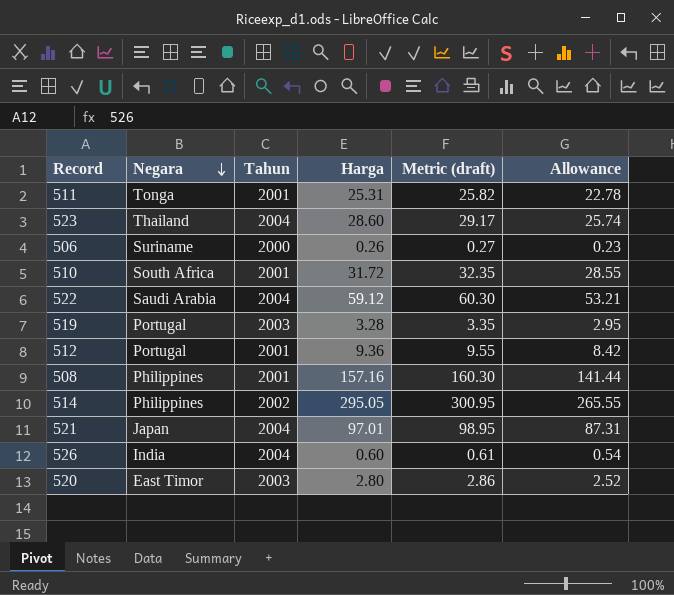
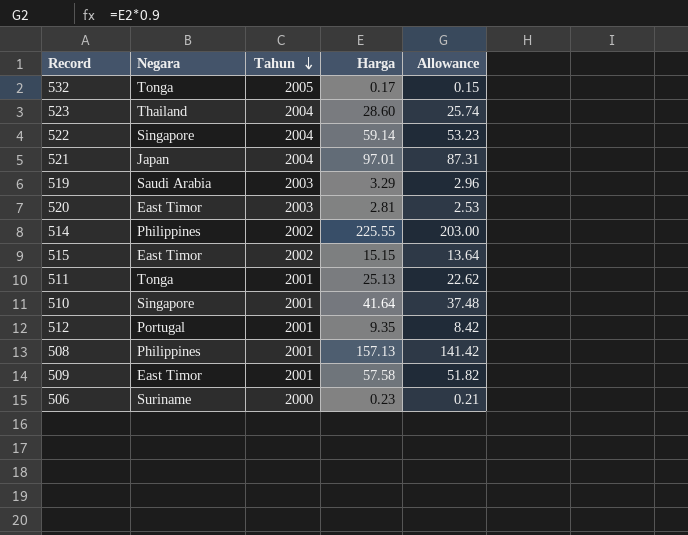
row order: Negara descending -> Tahun descending
column Metric (draft) | formula: [Harga] * 1.02 -> none
row 526: India | 2004 | 0.60 | 0.61 | 0.54 -> none
row 532: none -> Tonga | 2005 | 0.17 | 0.15
522 | Negara: Saudi Arabia -> Singapore
522 | Harga: 59.12 -> 59.14
522 | Allowance: 53.21 -> 53.23
519 | Negara: Portugal -> Saudi Arabia
519 | Harga: 3.28 -> 3.29
519 | Allowance: 2.95 -> 2.96
520 | Harga: 2.80 -> 2.81
520 | Allowance: 2.52 -> 2.53
514 | Harga: 295.05 -> 225.55
514 | Allowance: 265.55 -> 203.00
row 515: none -> East Timor | 2002 | 15.15 | 13.64
511 | Harga: 25.31 -> 25.13
511 | Allowance: 22.78 -> 22.62
510 | Negara: South Africa -> Singapore
510 | Harga: 31.72 -> 41.64
510 | Allowance: 28.55 -> 37.48
512 | Harga: 9.36 -> 9.35
508 | Harga: 157.16 -> 157.13
508 | Allowance: 141.44 -> 141.42
row 509: none -> East Timor | 2001 | 57.58 | 51.82
506 | Harga: 0.26 -> 0.23
506 | Allowance: 0.23 -> 0.21

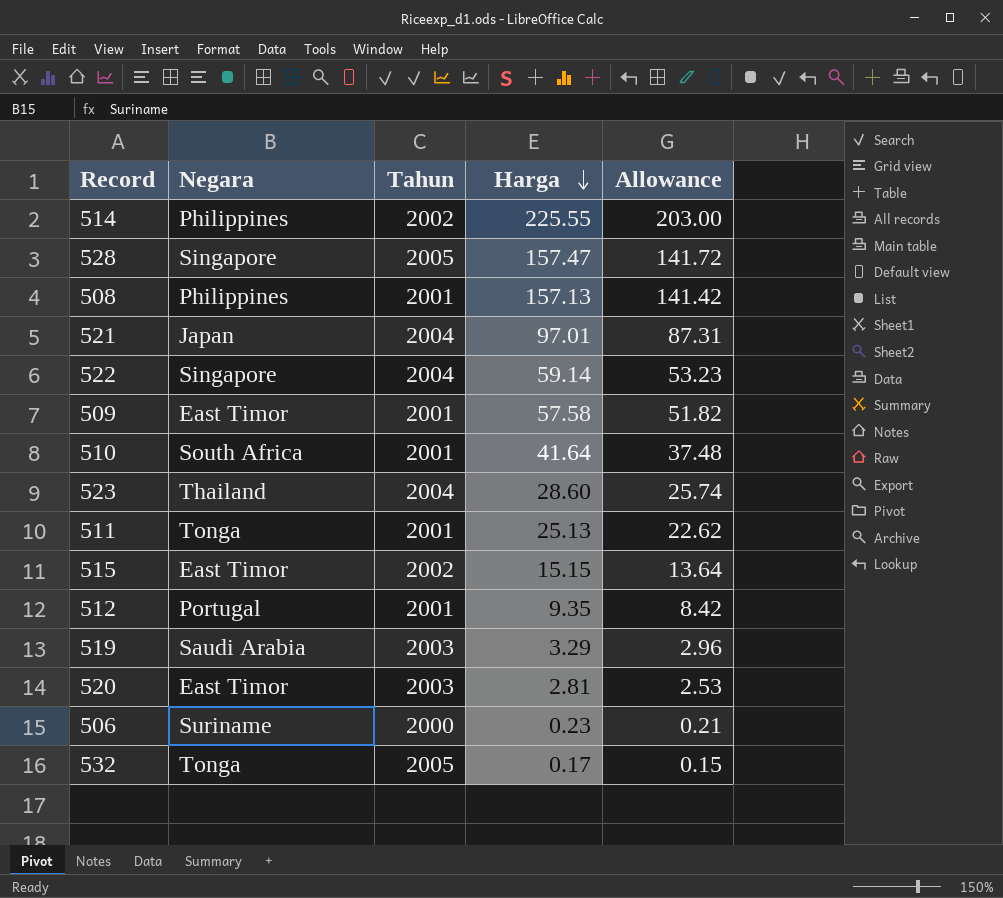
row order: Tahun descending -> Harga descending
row 528: none -> Singapore | 2005 | 157.47 | 141.72
510 | Negara: Singapore -> South Africa

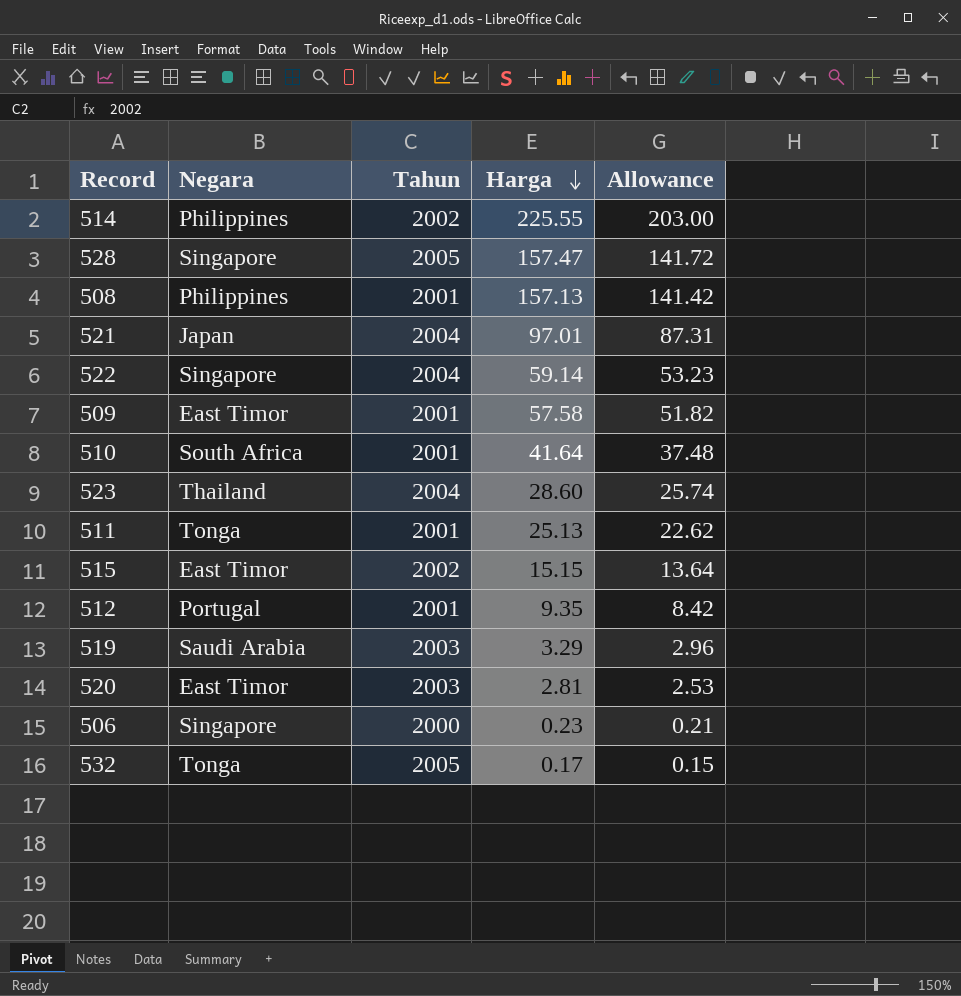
506 | Negara: Suriname -> Singapore

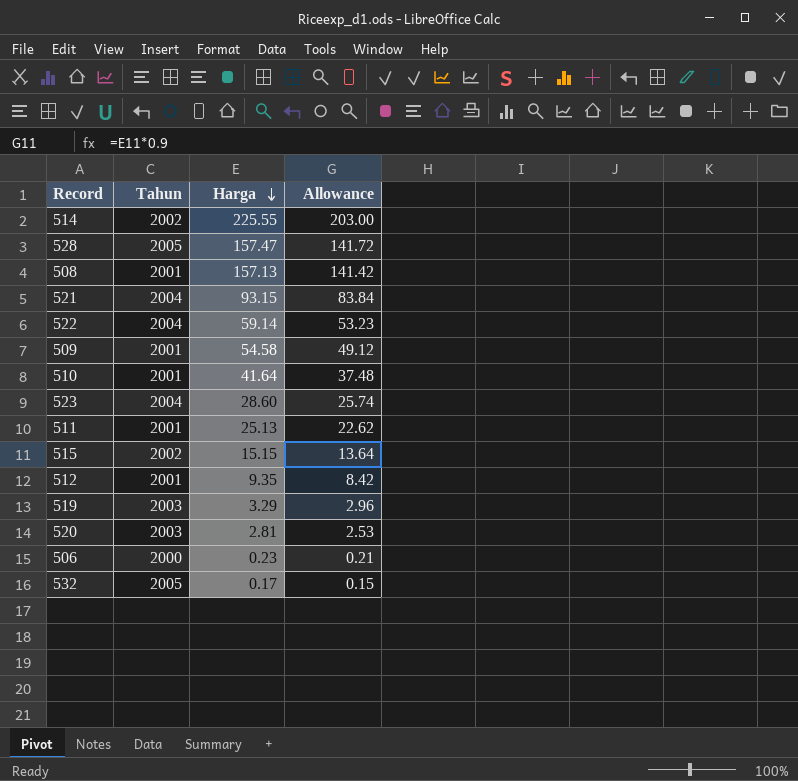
column Negara | position: 2 -> none
521 | Harga: 97.01 -> 93.15
521 | Allowance: 87.31 -> 83.84
509 | Harga: 57.58 -> 54.58
509 | Allowance: 51.82 -> 49.12

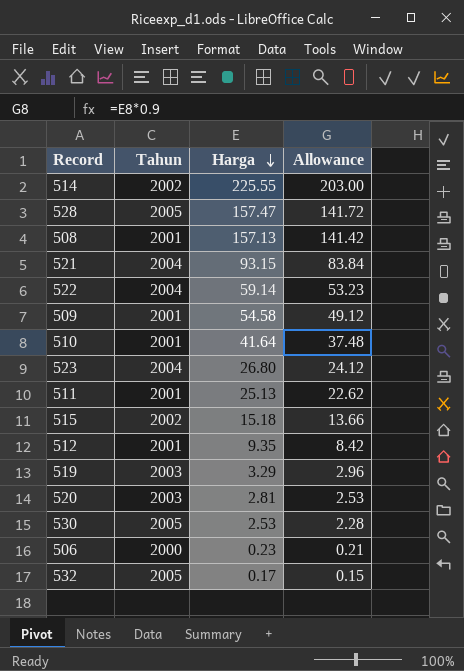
523 | Harga: 28.60 -> 26.80
523 | Allowance: 25.74 -> 24.12
515 | Harga: 15.15 -> 15.18
515 | Allowance: 13.64 -> 13.66
row 530: none -> 2005 | 2.53 | 2.28

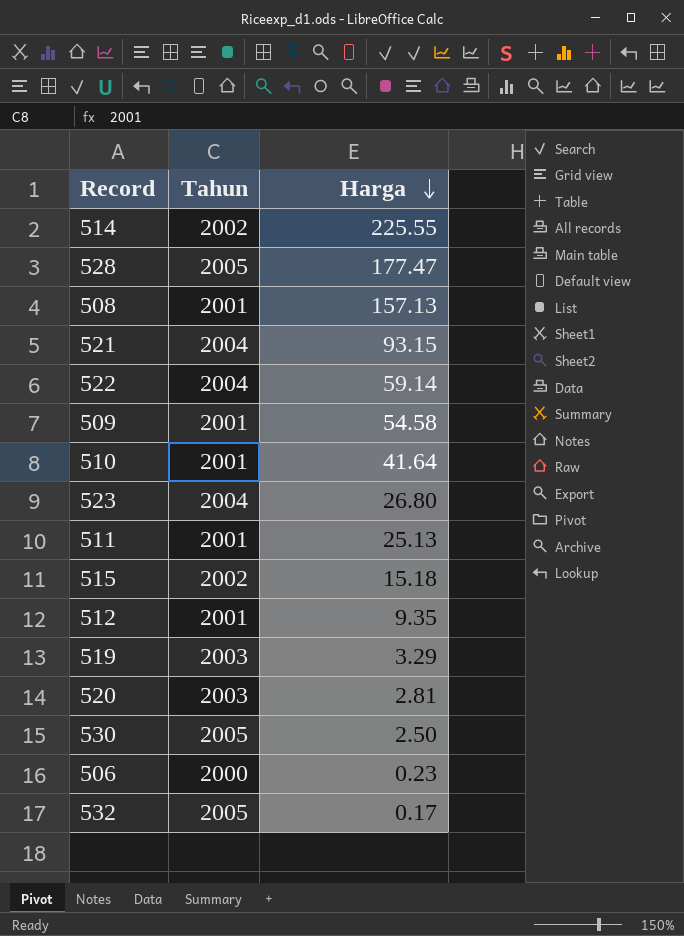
column Allowance | formula: [Harga] * 0.9 -> none
528 | Harga: 157.47 -> 177.47
530 | Harga: 2.53 -> 2.50

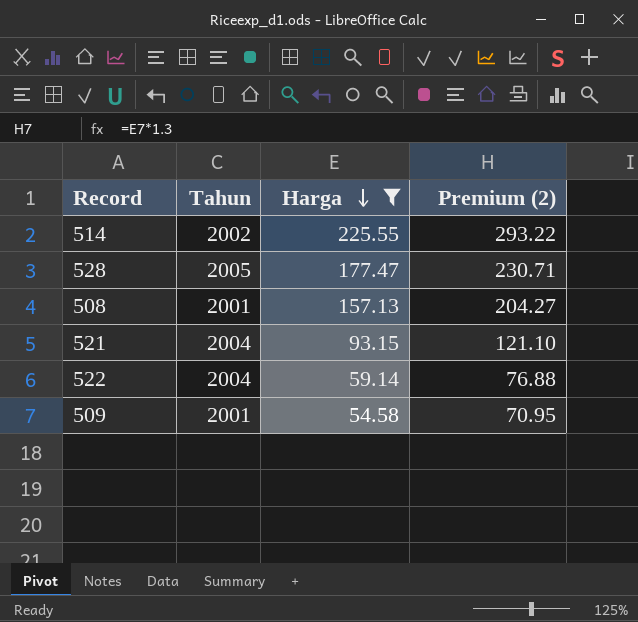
filter: none -> Harga >= 54.58
column Premium (2) | formula: none -> [Harga] * 1.3

